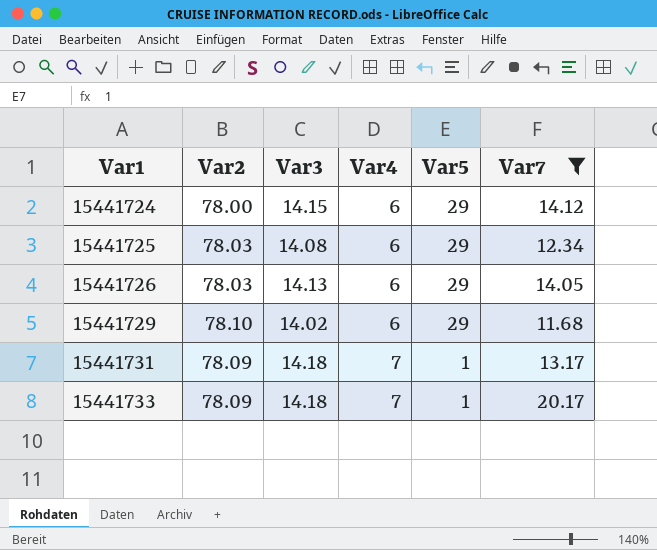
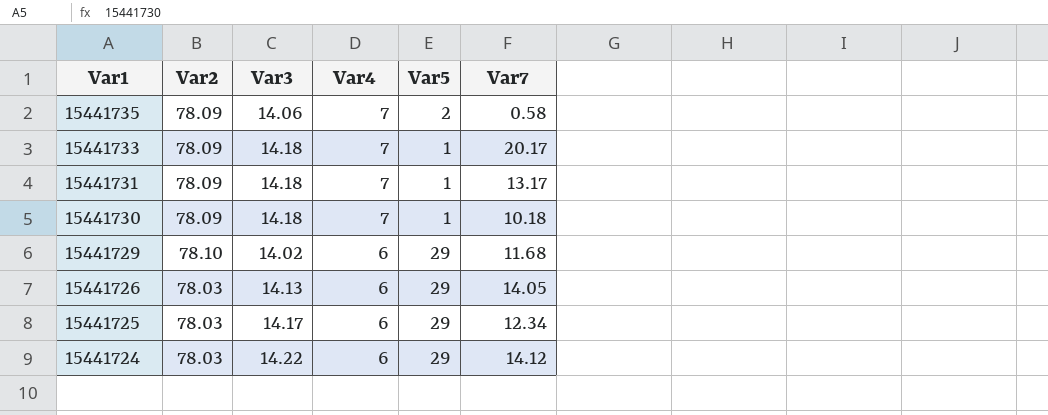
filter: Var7 >= 11.68 -> none
row order: Var1 ascending -> Var1 descending
15441725 | Var3: 14.08 -> 14.17
15441724 | Var2: 78.00 -> 78.03
15441724 | Var3: 14.15 -> 14.22

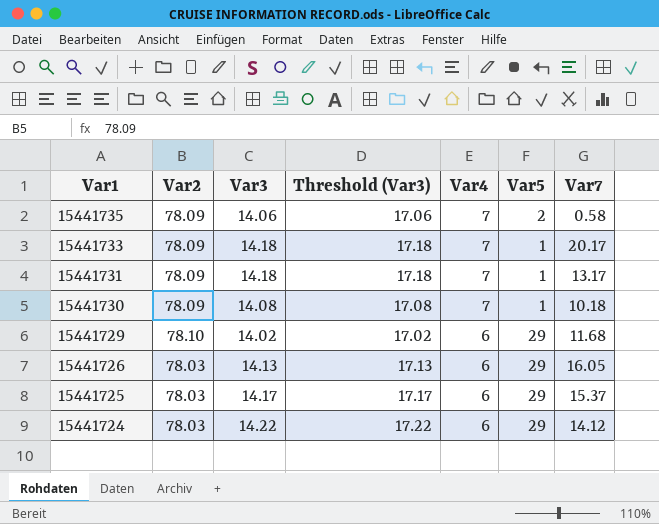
column Threshold (Var3) | formula: none -> [Var3] + 3
15441730 | Var3: 14.18 -> 14.08
15441726 | Var7: 14.05 -> 16.05
15441725 | Var7: 12.34 -> 15.37

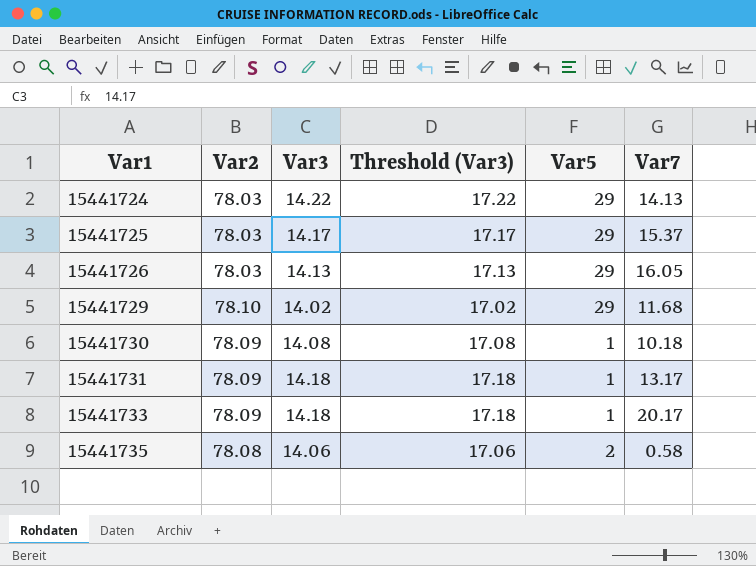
row order: Var1 descending -> Var1 ascending
column Var4 | position: 5 -> none
15441724 | Var7: 14.12 -> 14.13
15441735 | Var2: 78.09 -> 78.08

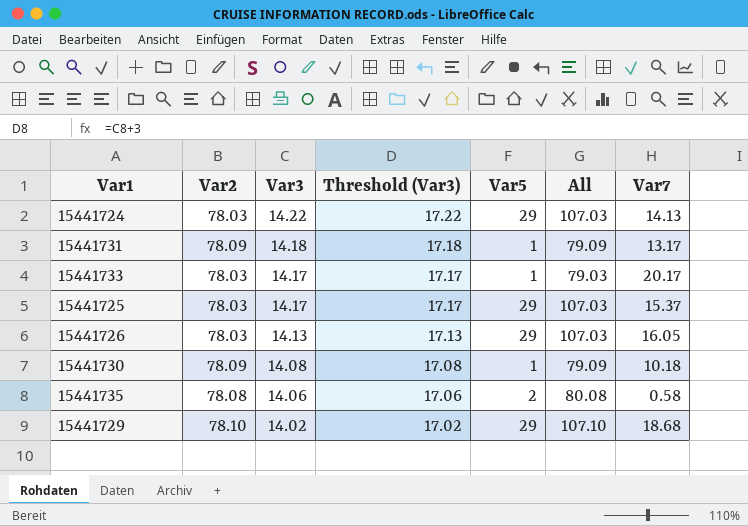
row order: Var1 ascending -> Var3 descending
column All | formula: none -> [Var2] + [Var5]
15441733 | Var2: 78.09 -> 78.03
15441733 | Var3: 14.18 -> 14.17
15441733 | Threshold (Var3): 17.18 -> 17.17
15441729 | Var7: 11.68 -> 18.68

